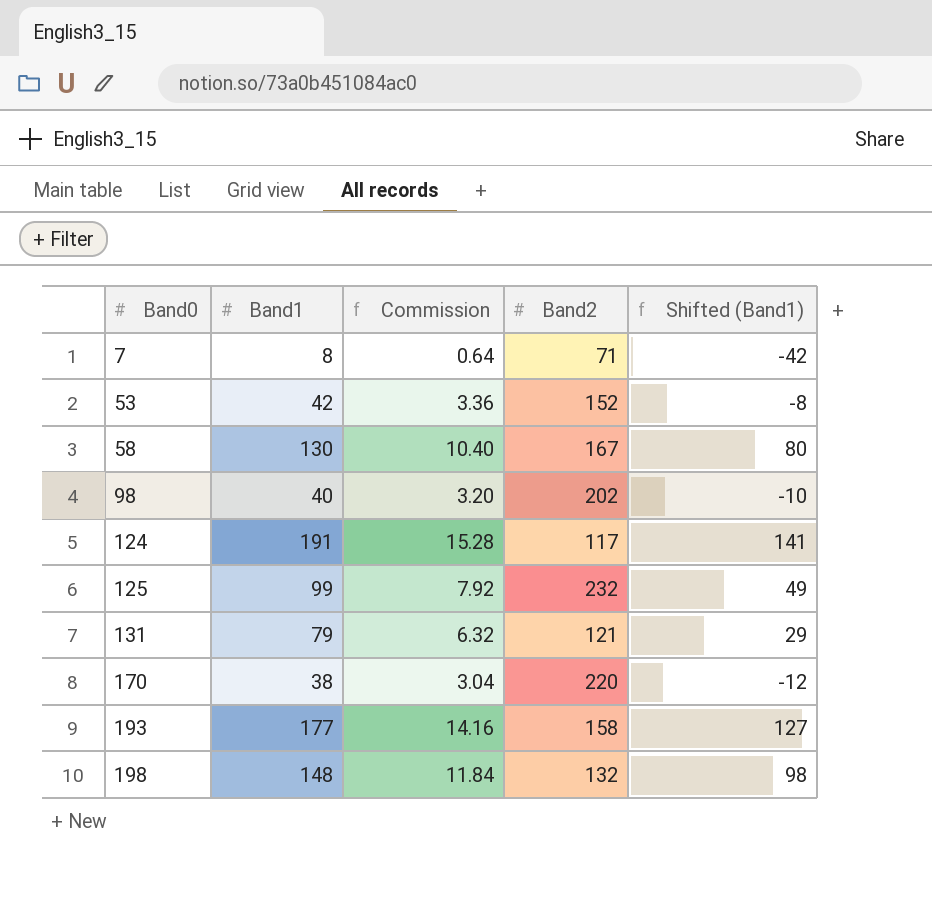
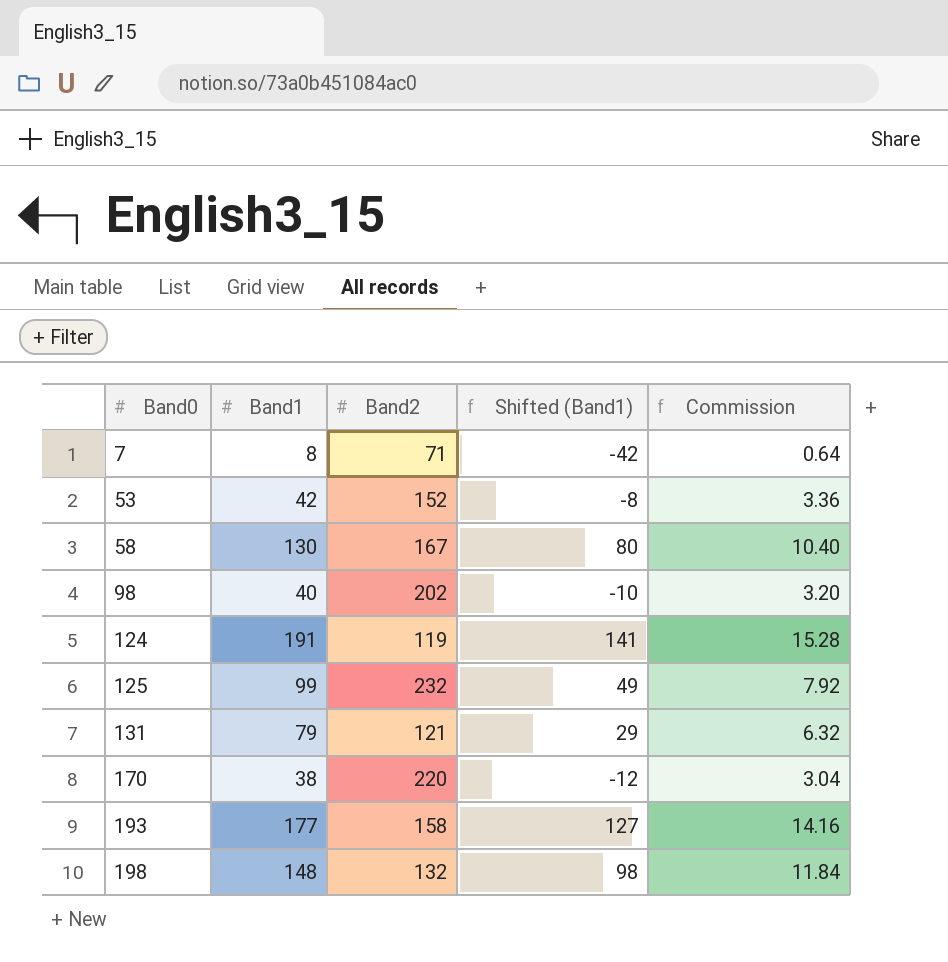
column Commission | position: 3 -> 5
124 | Band2: 117 -> 119

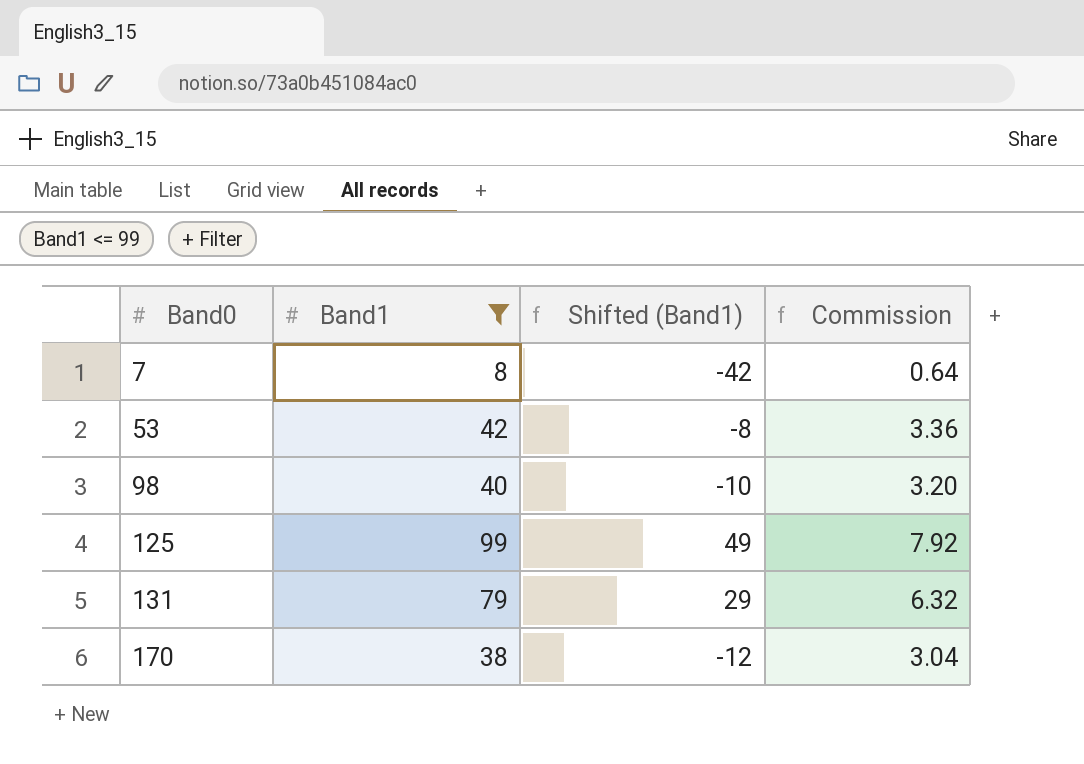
filter: none -> Band1 <= 99
column Band2 | position: 3 -> none

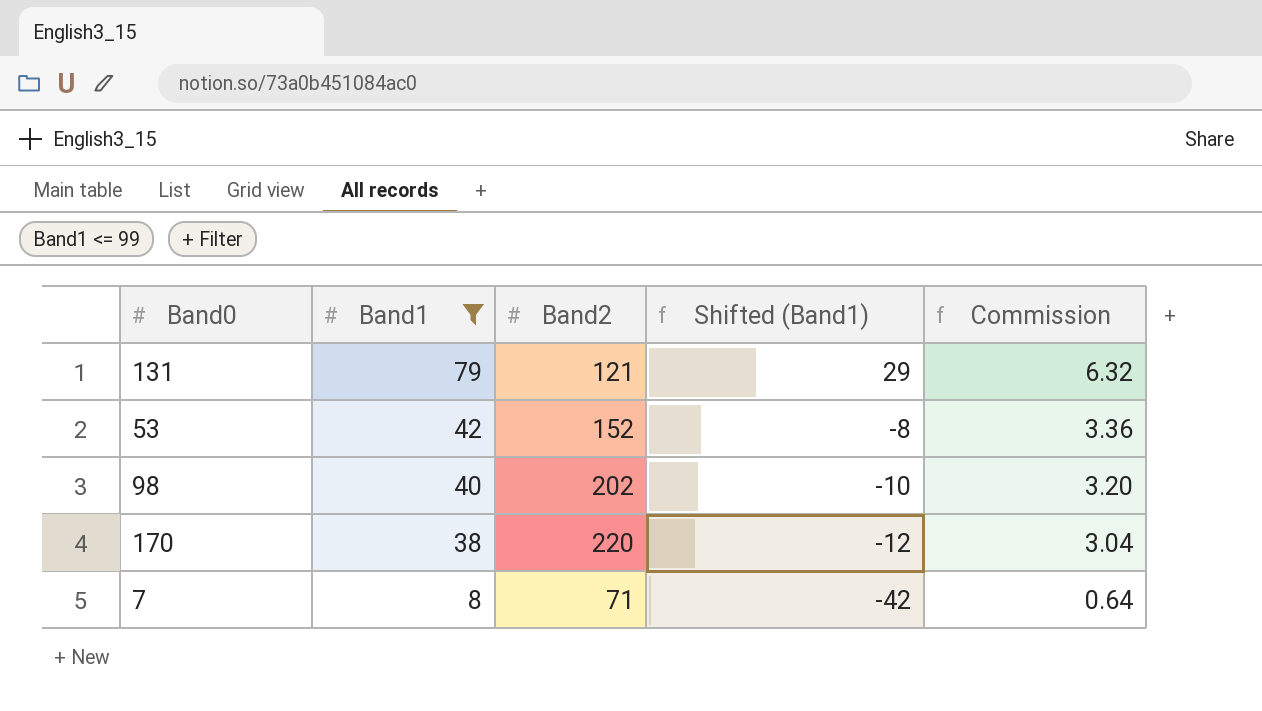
row order: Band0 ascending -> Band1 descending
column Band2 | position: none -> 3
row 125: 99 | 49 | 7.92 -> none

